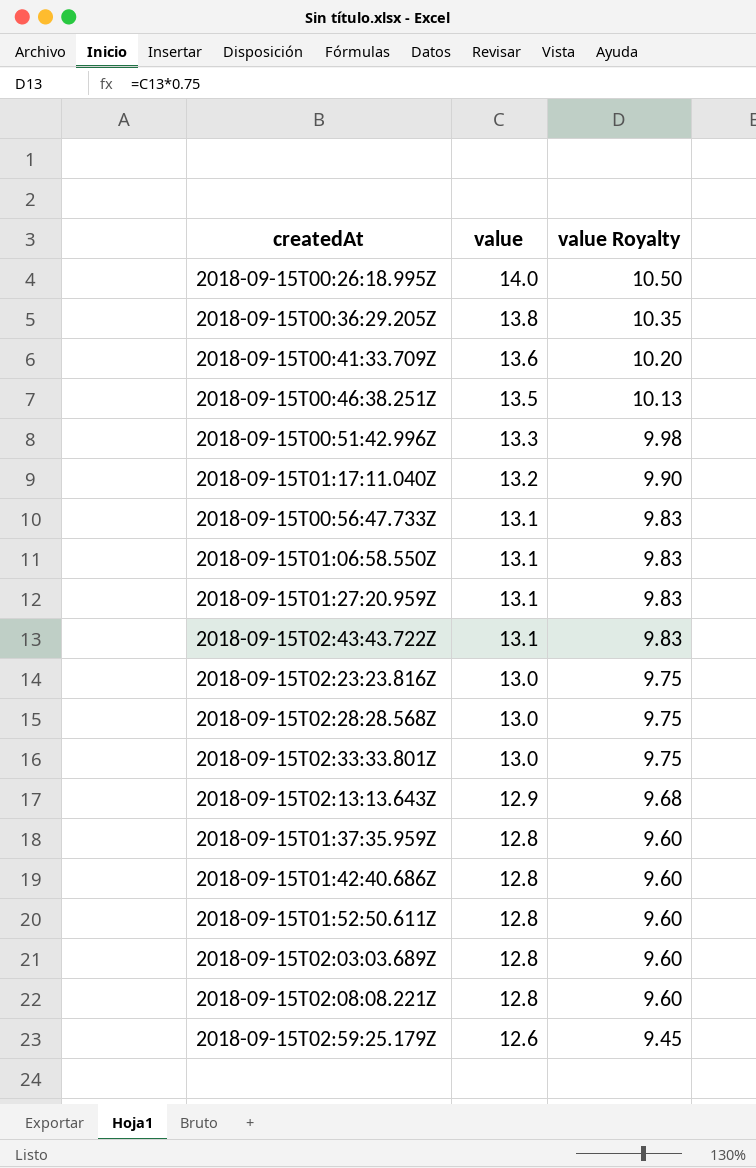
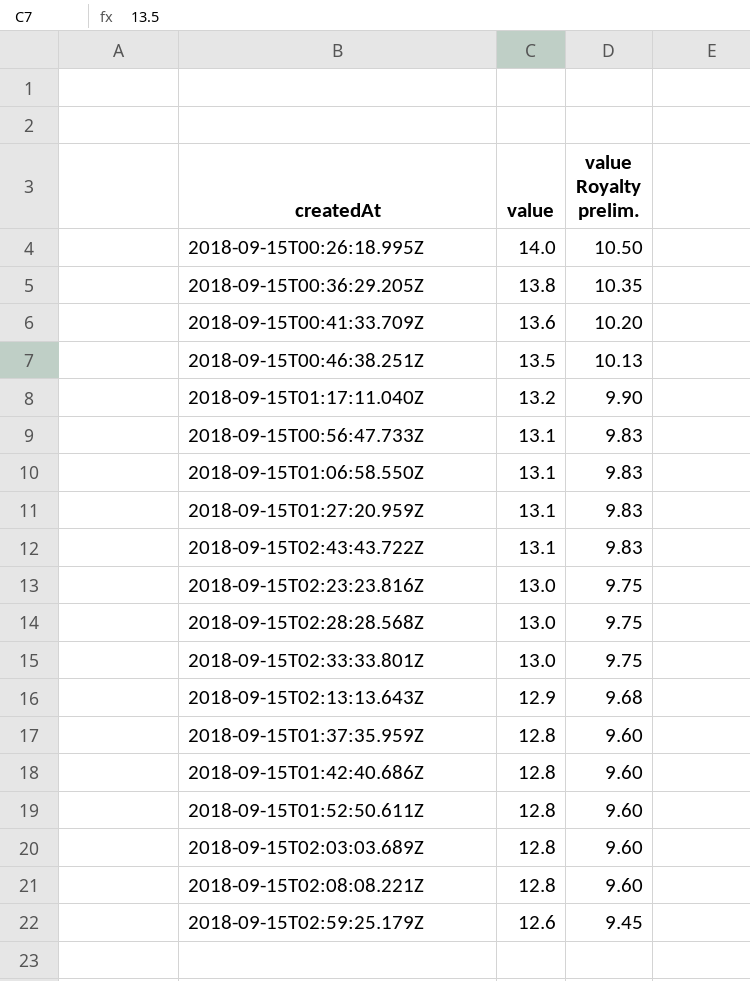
column name: value Royalty -> value Royalty prelim.
row 2018-09-15T00:51:42.996Z: 13.3 | 9.98 -> none

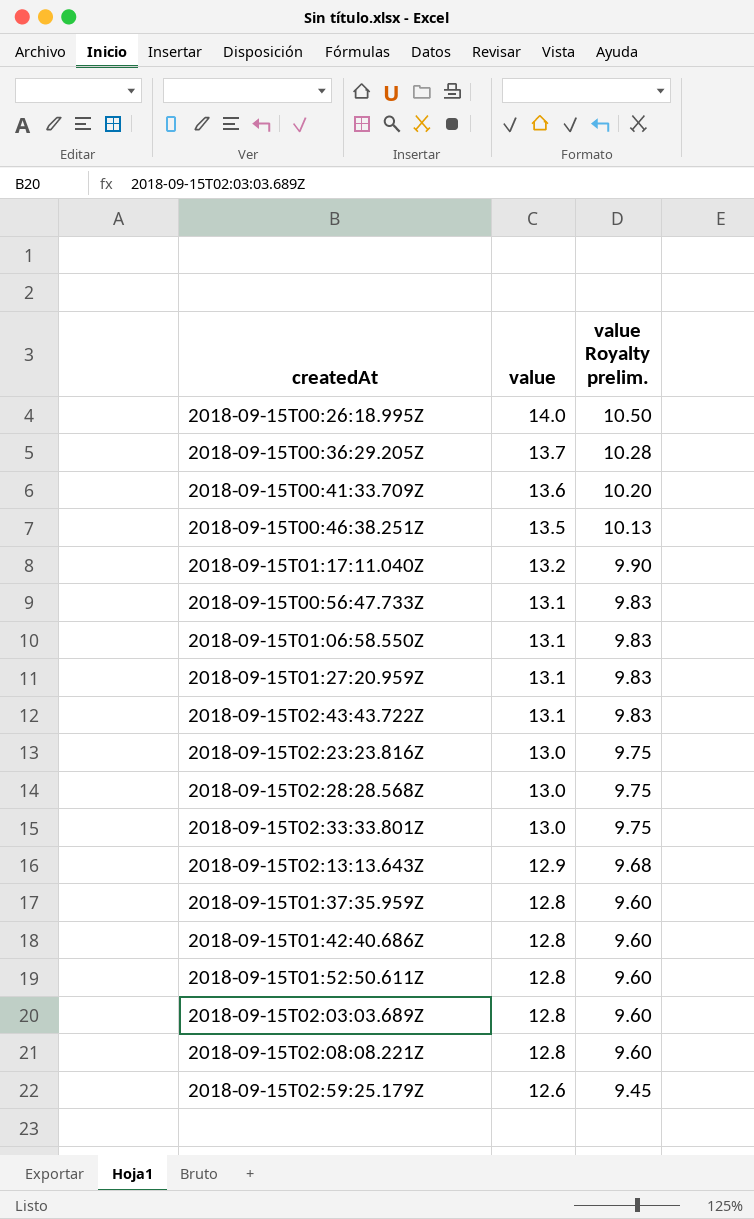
2018-09-15T00:36:29.205Z | value: 13.8 -> 13.7
2018-09-15T00:36:29.205Z | value Royalty prelim.: 10.35 -> 10.28

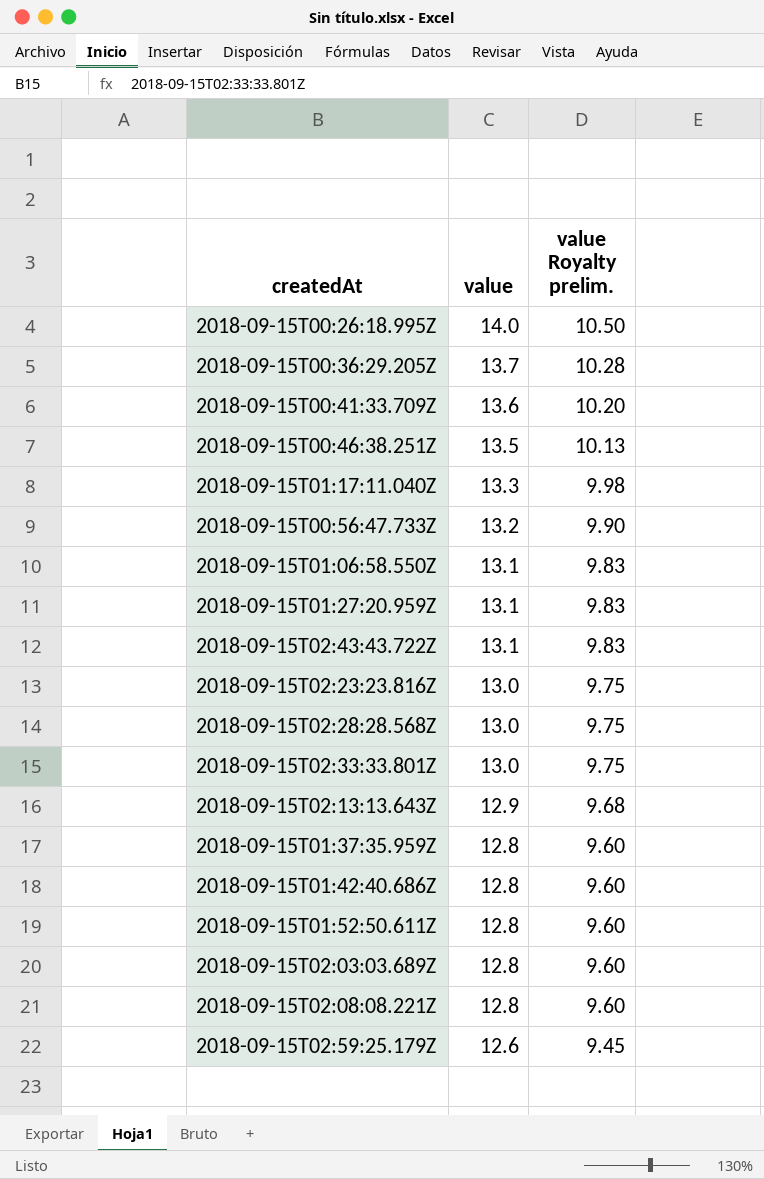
2018-09-15T01:17:11.040Z | value: 13.2 -> 13.3
2018-09-15T01:17:11.040Z | value Royalty prelim.: 9.90 -> 9.98
2018-09-15T00:56:47.733Z | value: 13.1 -> 13.2
2018-09-15T00:56:47.733Z | value Royalty prelim.: 9.83 -> 9.90

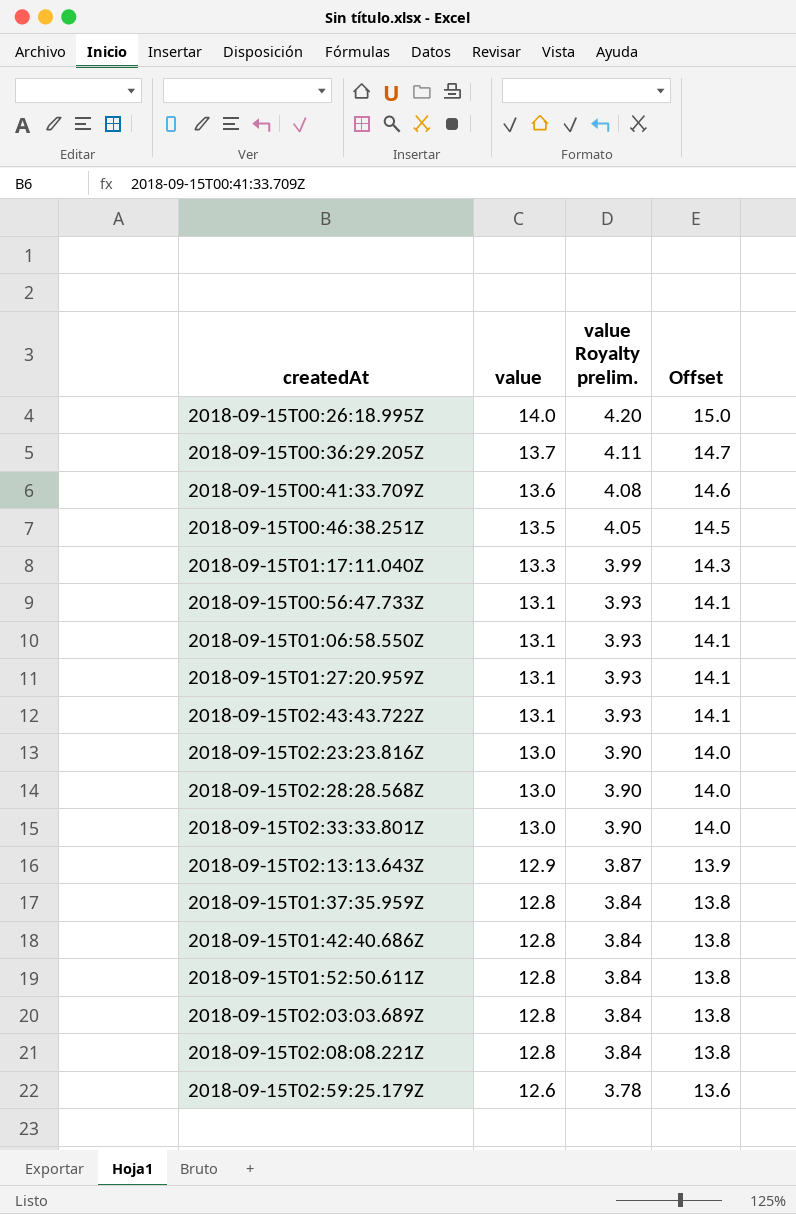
column value Royalty prelim. | formula: [value] * 0.75 -> [value] * 0.3
column Offset | formula: none -> [value] + 1
2018-09-15T00:56:47.733Z | value: 13.2 -> 13.1

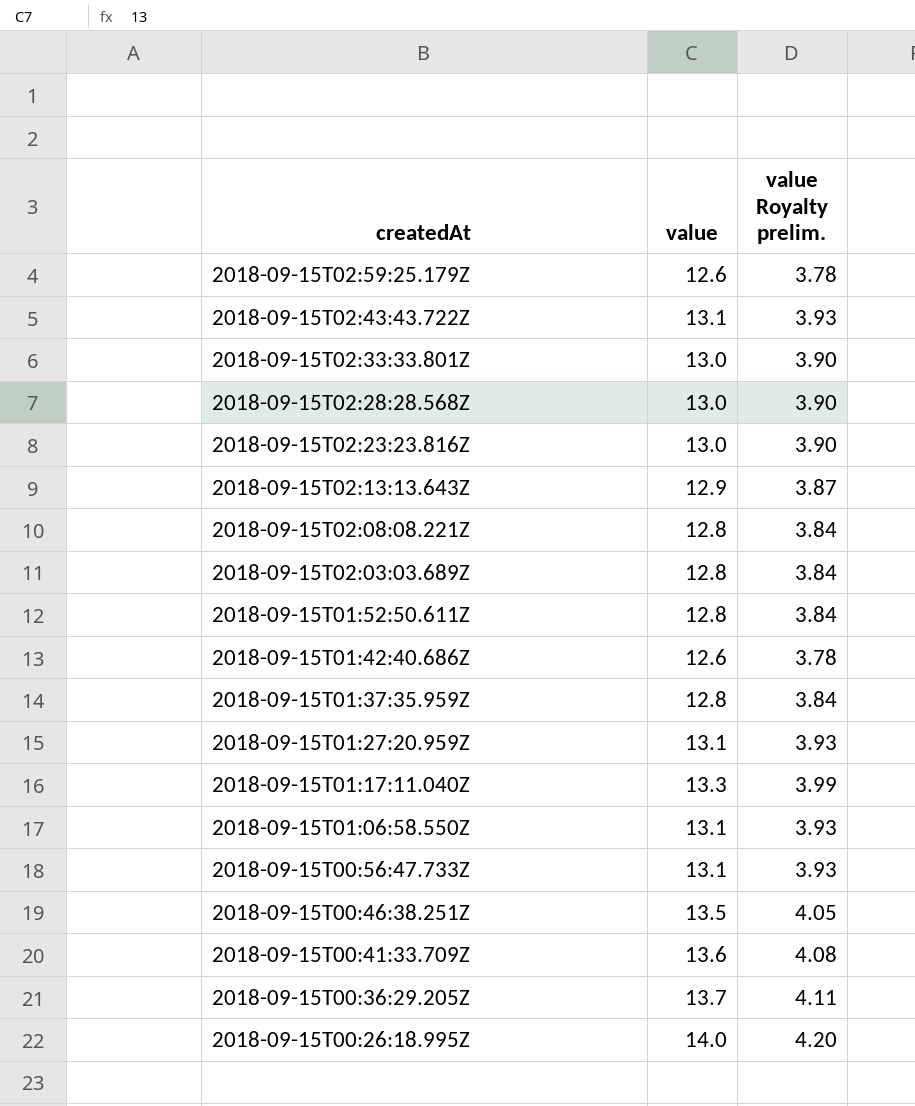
row order: value descending -> createdAt descending
column Offset | formula: [value] + 1 -> none
2018-09-15T01:42:40.686Z | value: 12.8 -> 12.6
2018-09-15T01:42:40.686Z | value Royalty prelim.: 3.84 -> 3.78

